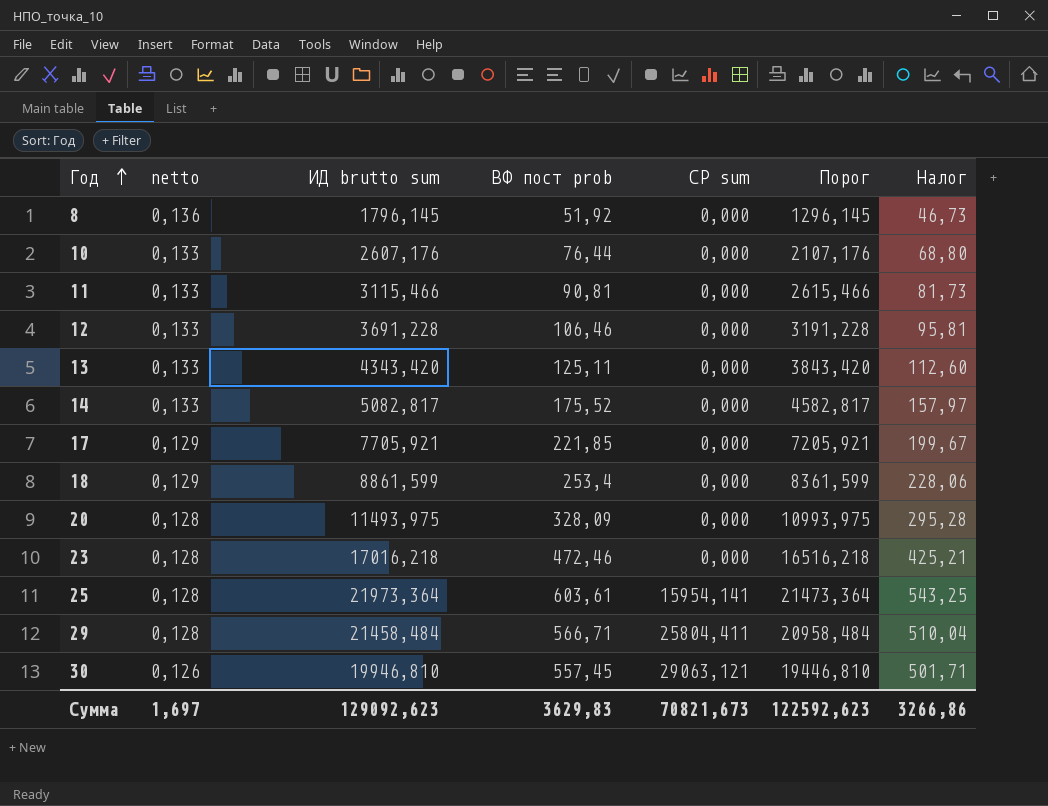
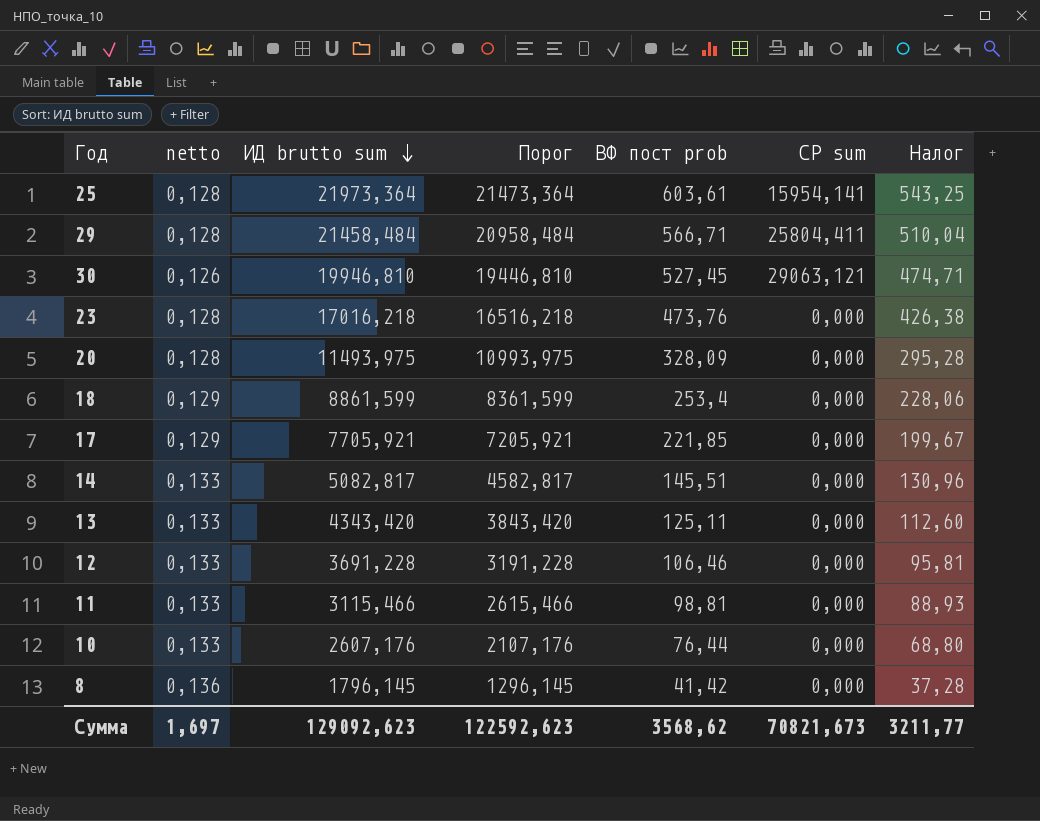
row order: Год ascending -> ИД brutto sum descending
column Порог | position: 6 -> 4
30 | ВФ пост prob: 557,45 -> 527,45
30 | Налог: 501,71 -> 474,71
23 | ВФ пост prob: 472,46 -> 473,76
23 | Налог: 425,21 -> 426,38
14 | ВФ пост prob: 175,52 -> 145,51
14 | Налог: 157,97 -> 130,96
11 | ВФ пост prob: 90,81 -> 98,81
11 | Налог: 81,73 -> 88,93
8 | ВФ пост prob: 51,92 -> 41,42
8 | Налог: 46,73 -> 37,28
Сумма | ВФ пост prob: 3629,83 -> 3568,62
Сумма | Налог: 3266,86 -> 3211,77

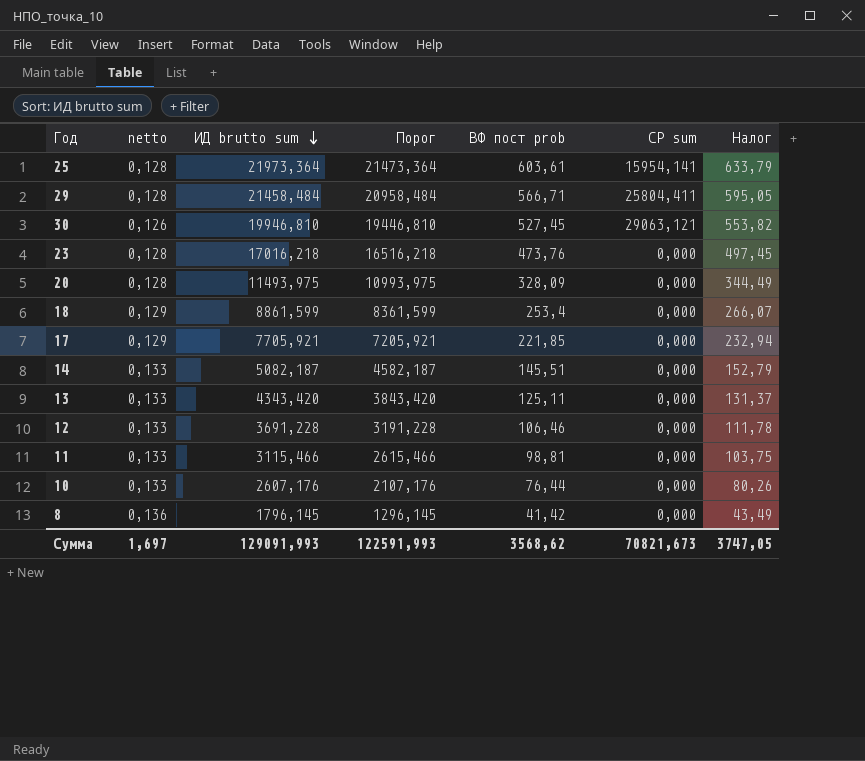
column Налог | formula: [ВФ пост prob] * 0,9 -> [ВФ пост prob] * 1,05
14 | ИД brutto sum: 5082,817 -> 5082,187
14 | Порог: 4582,817 -> 4582,187
Сумма | ИД brutto sum: 129092,623 -> 129091,993
Сумма | Порог: 122592,623 -> 122591,993
Сумма | Налог: 3211,77 -> 3747,05

